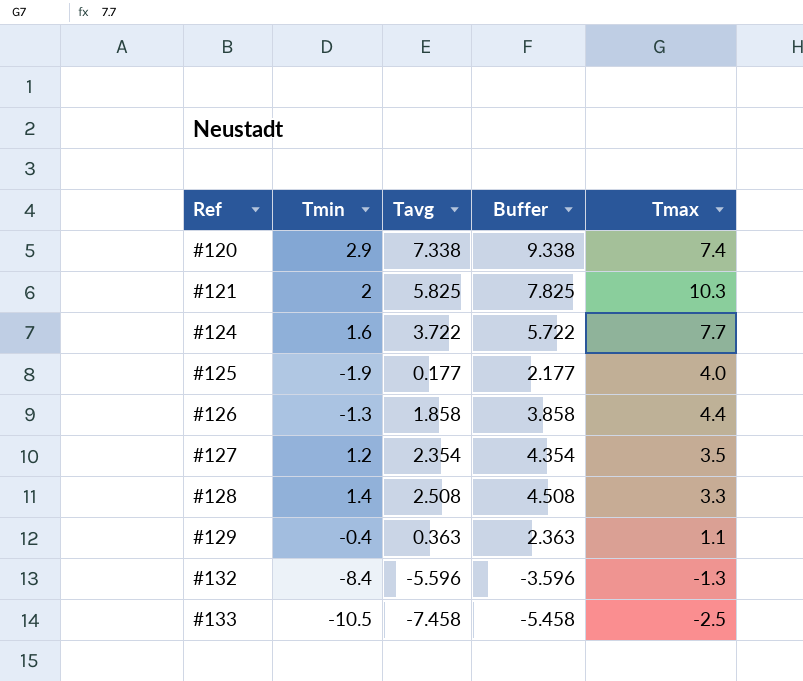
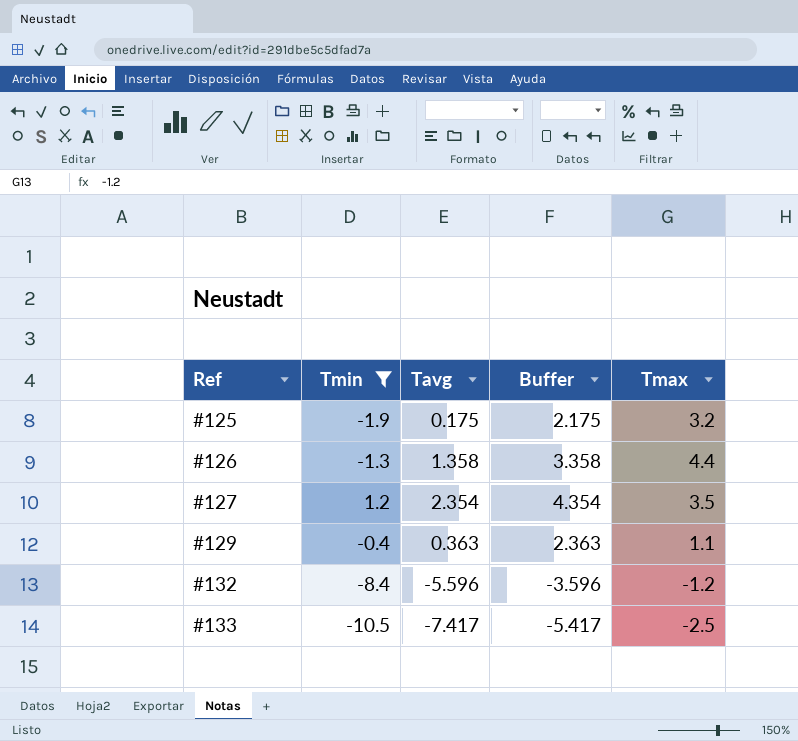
filter: none -> Tmin <= 1.2
#125 | Tavg: 0.177 -> 0.175
#125 | Buffer: 2.177 -> 2.175
#125 | Tmax: 4.0 -> 3.2
#126 | Tavg: 1.858 -> 1.358
#126 | Buffer: 3.858 -> 3.358
#132 | Tmax: -1.3 -> -1.2
#133 | Tavg: -7.458 -> -7.417
#133 | Buffer: -5.458 -> -5.417

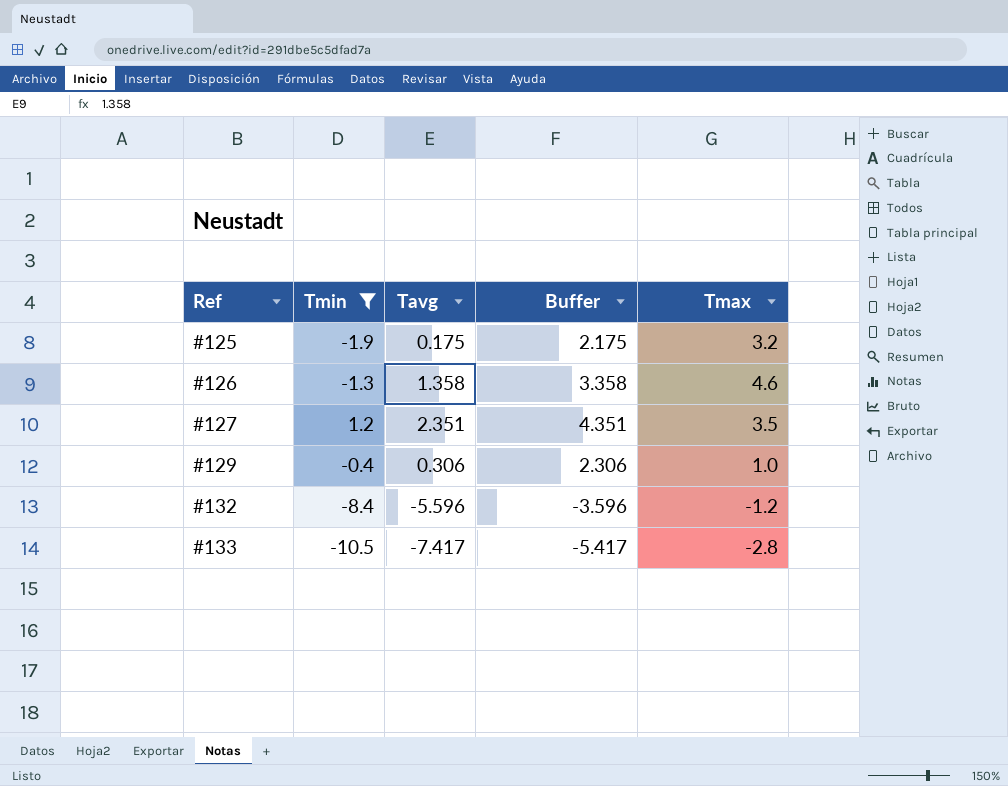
#126 | Tmax: 4.4 -> 4.6
#127 | Tavg: 2.354 -> 2.351
#127 | Buffer: 4.354 -> 4.351
#129 | Tavg: 0.363 -> 0.306
#129 | Buffer: 2.363 -> 2.306
#129 | Tmax: 1.1 -> 1.0
#133 | Tmax: -2.5 -> -2.8

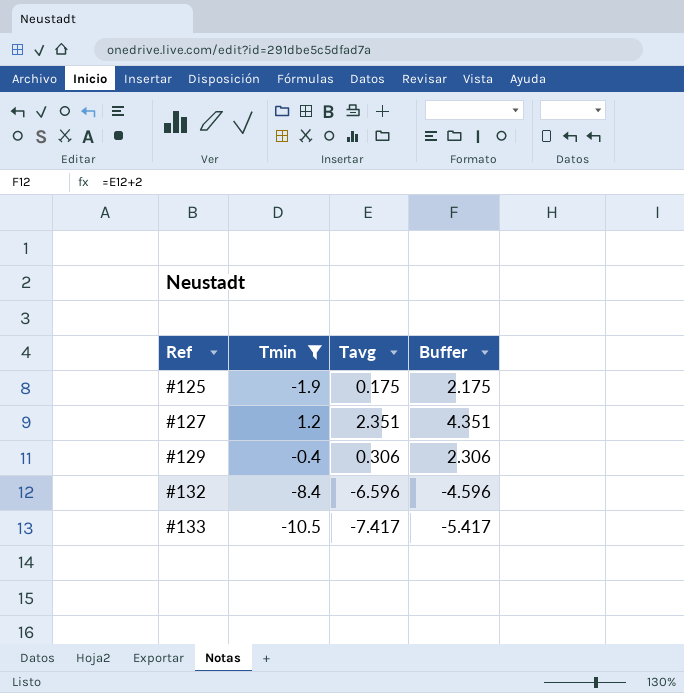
column Tmax | position: 5 -> none
row #126: -1.3 | 1.358 | 3.358 | 4.6 -> none
#132 | Tavg: -5.596 -> -6.596
#132 | Buffer: -3.596 -> -4.596

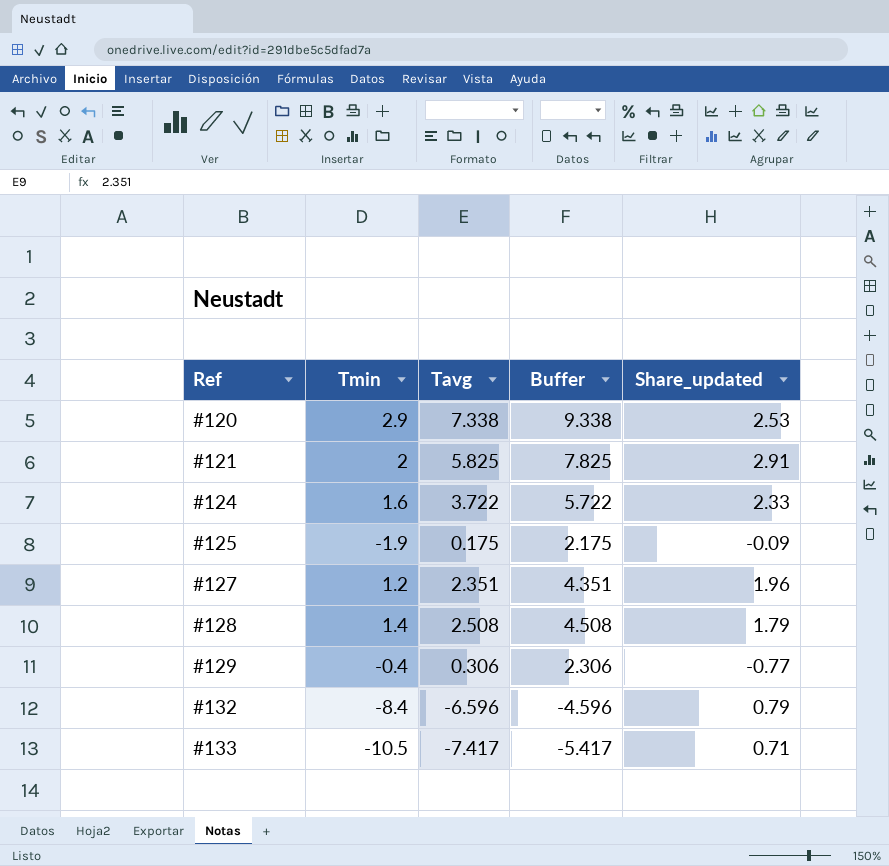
filter: Tmin <= 1.2 -> none
column Share_updated | formula: none -> [Tavg] / [Tmin]

